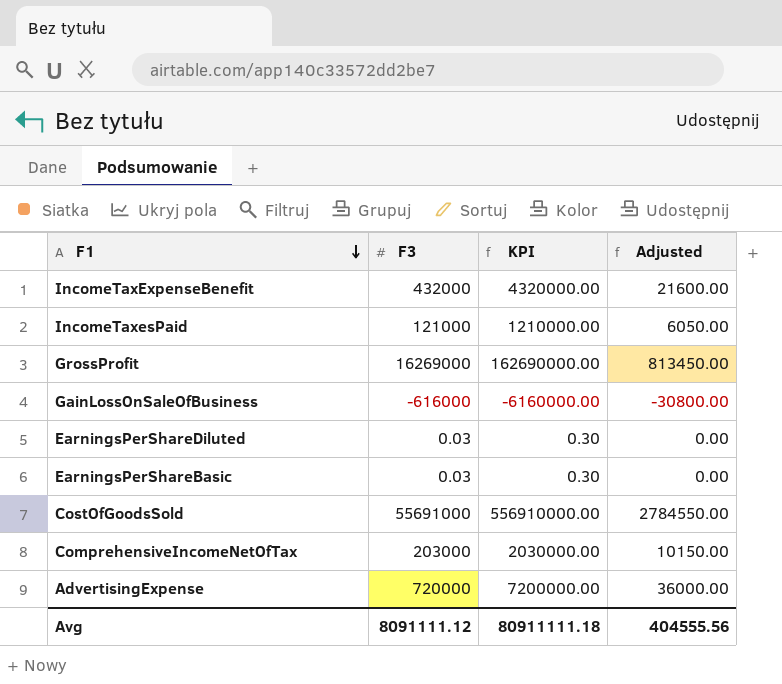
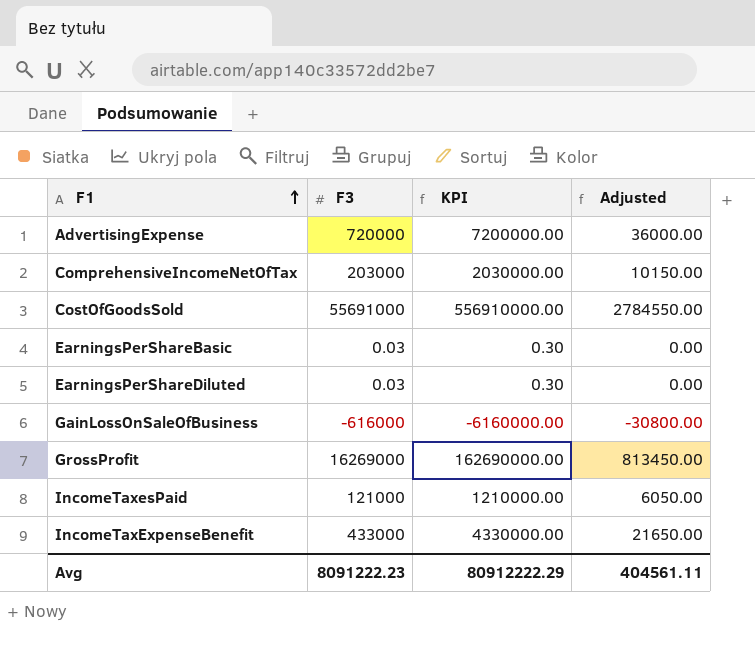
row order: F1 descending -> F1 ascending
IncomeTaxExpenseBenefit | F3: 432000 -> 433000
IncomeTaxExpenseBenefit | KPI: 4320000.00 -> 4330000.00
IncomeTaxExpenseBenefit | Adjusted: 21600.00 -> 21650.00
Avg | F3: 8091111.12 -> 8091222.23
Avg | KPI: 80911111.18 -> 80912222.29
Avg | Adjusted: 404555.56 -> 404561.11

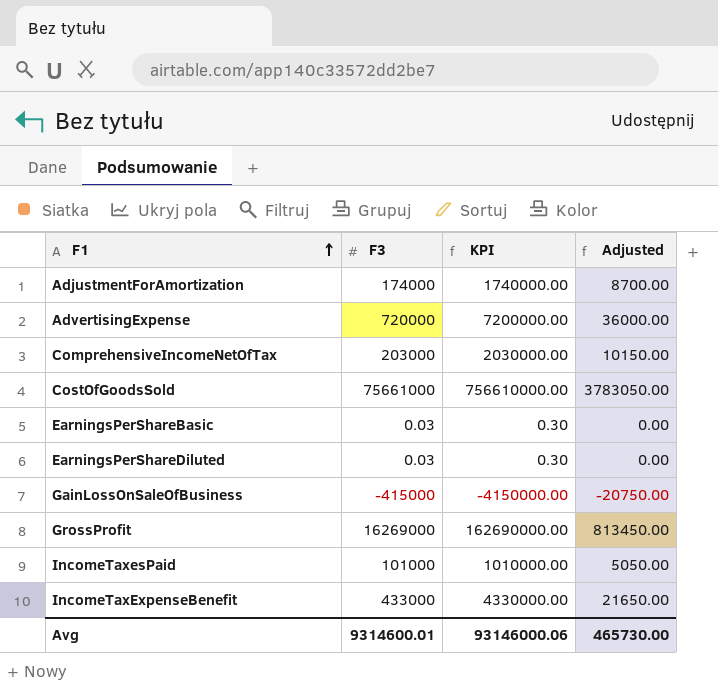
row AdjustmentForAmortization: none -> 174000 | 1740000.00 | 8700.00
CostOfGoodsSold | F3: 55691000 -> 75661000
CostOfGoodsSold | KPI: 556910000.00 -> 756610000.00
CostOfGoodsSold | Adjusted: 2784550.00 -> 3783050.00
GainLossOnSaleOfBusiness | F3: -616000 -> -415000
GainLossOnSaleOfBusiness | KPI: -6160000.00 -> -4150000.00
GainLossOnSaleOfBusiness | Adjusted: -30800.00 -> -20750.00
IncomeTaxesPaid | F3: 121000 -> 101000
IncomeTaxesPaid | KPI: 1210000.00 -> 1010000.00
IncomeTaxesPaid | Adjusted: 6050.00 -> 5050.00
Avg | F3: 8091222.23 -> 9314600.01
Avg | KPI: 80912222.29 -> 93146000.06
Avg | Adjusted: 404561.11 -> 465730.00

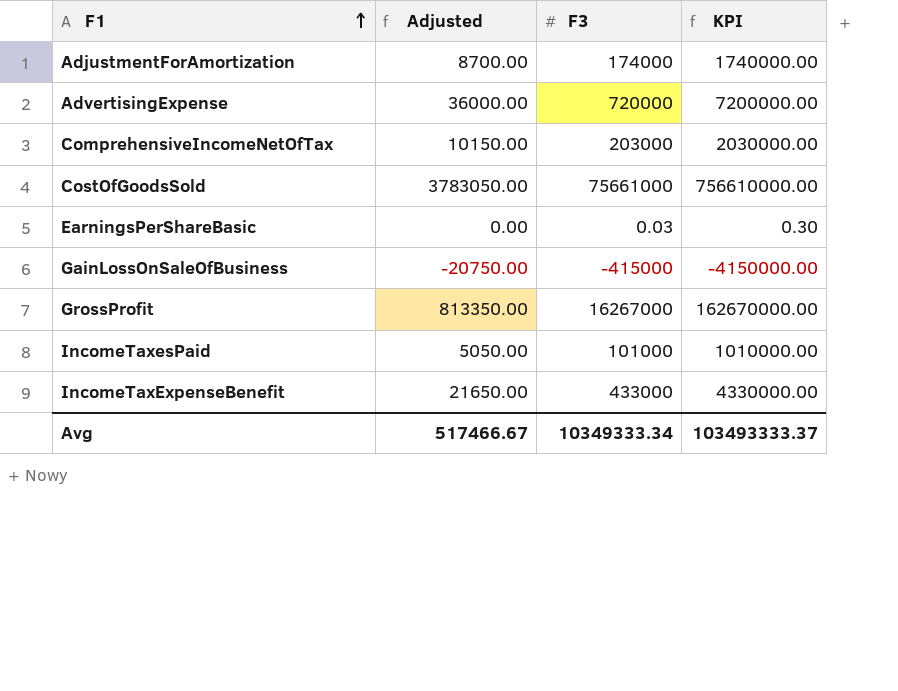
column Adjusted | position: 4 -> 2
row EarningsPerShareDiluted: 0.03 | 0.30 | 0.00 -> none
GrossProfit | Adjusted: 813450.00 -> 813350.00
GrossProfit | F3: 16269000 -> 16267000
GrossProfit | KPI: 162690000.00 -> 162670000.00
Avg | Adjusted: 465730.00 -> 517466.67
Avg | F3: 9314600.01 -> 10349333.34
Avg | KPI: 93146000.06 -> 103493333.37

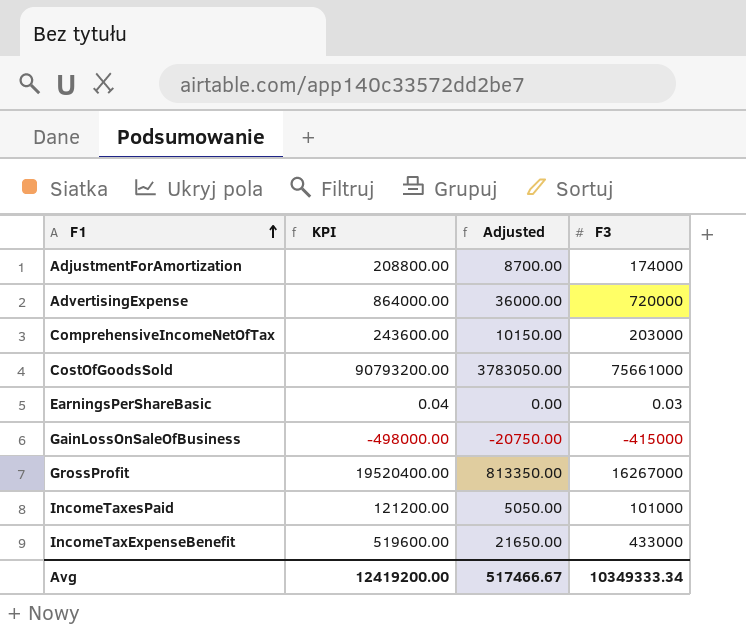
column KPI | formula: [F3] * 10 -> [F3] * 1.2
column KPI | position: 4 -> 2
Avg | KPI: 103493333.37 -> 12419200.00

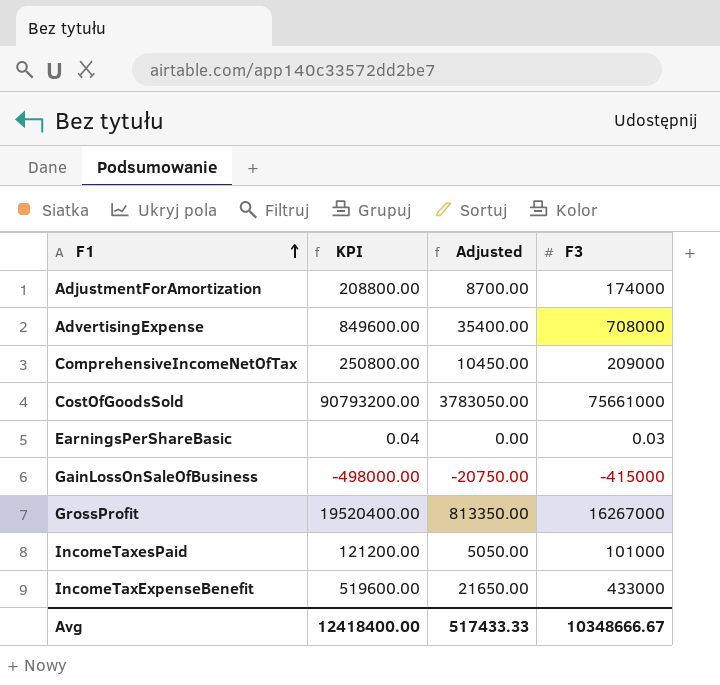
AdvertisingExpense | KPI: 864000.00 -> 849600.00
AdvertisingExpense | Adjusted: 36000.00 -> 35400.00
AdvertisingExpense | F3: 720000 -> 708000
ComprehensiveIncomeNetOfTax | KPI: 243600.00 -> 250800.00
ComprehensiveIncomeNetOfTax | Adjusted: 10150.00 -> 10450.00
ComprehensiveIncomeNetOfTax | F3: 203000 -> 209000
Avg | KPI: 12419200.00 -> 12418400.00
Avg | Adjusted: 517466.67 -> 517433.33
Avg | F3: 10349333.34 -> 10348666.67

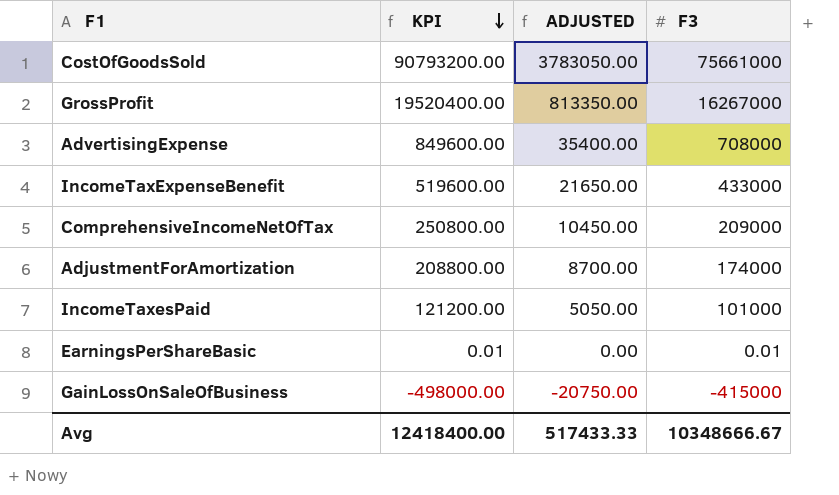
row order: F1 ascending -> KPI descending
column name: Adjusted -> ADJUSTED
EarningsPerShareBasic | KPI: 0.04 -> 0.01
EarningsPerShareBasic | F3: 0.03 -> 0.01

